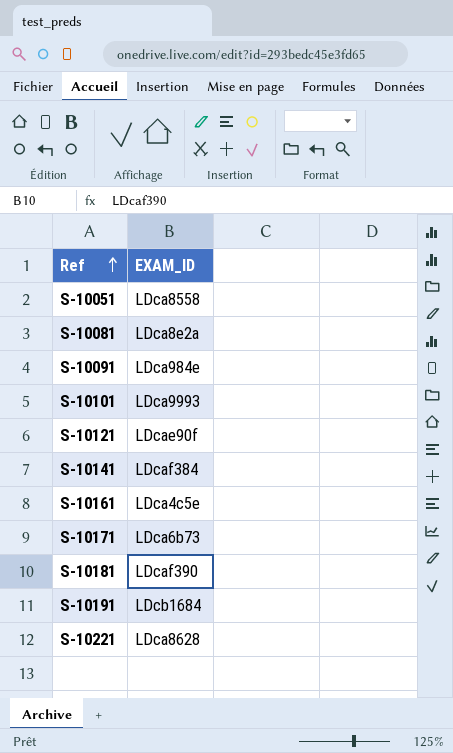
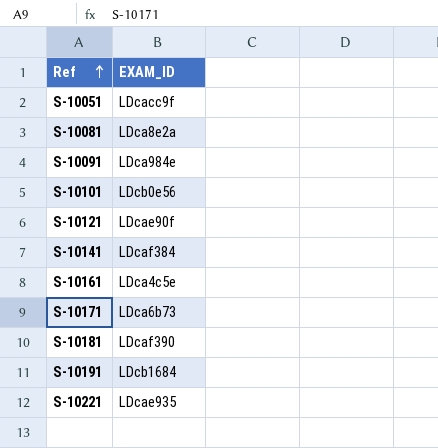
S-10051 | EXAM_ID: LDca8558 -> LDcacc9f
S-10101 | EXAM_ID: LDca9993 -> LDcb0e56
S-10221 | EXAM_ID: LDca8628 -> LDcae935

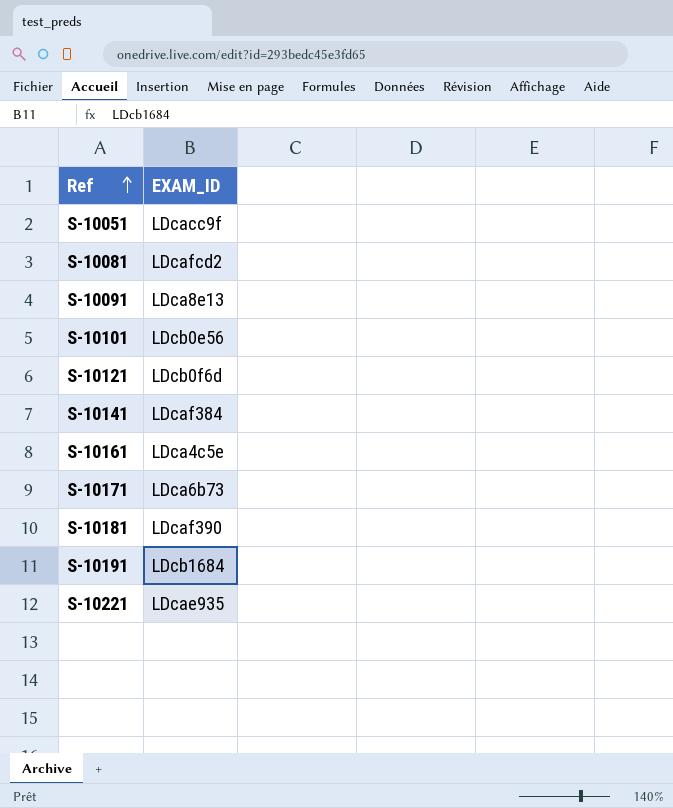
S-10081 | EXAM_ID: LDca8e2a -> LDcafcd2
S-10091 | EXAM_ID: LDca984e -> LDca8e13
S-10121 | EXAM_ID: LDcae90f -> LDcb0f6d

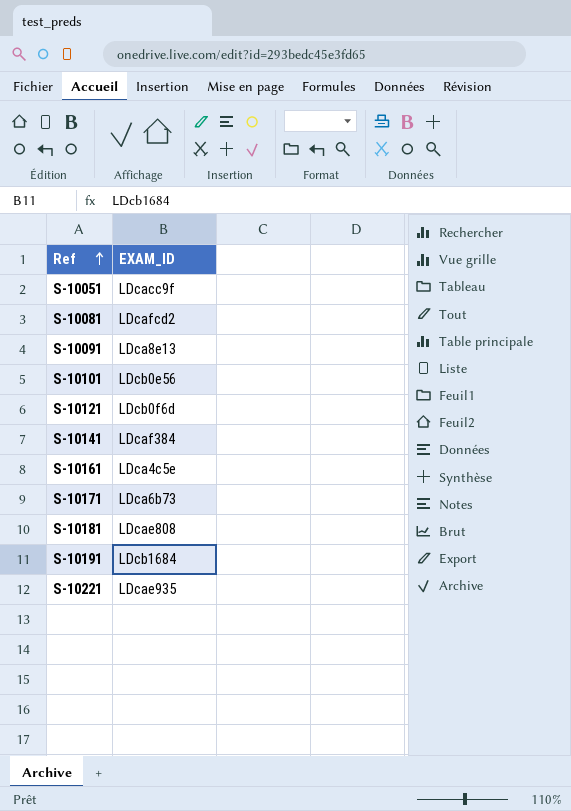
S-10181 | EXAM_ID: LDcaf390 -> LDcae808

